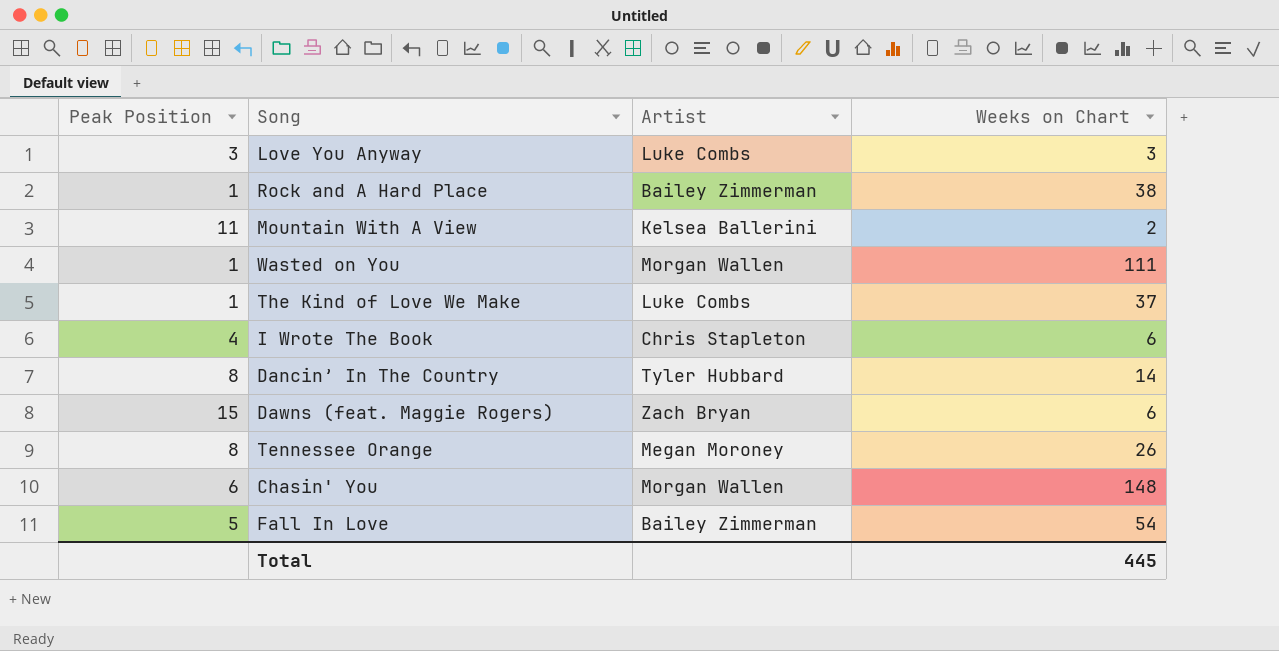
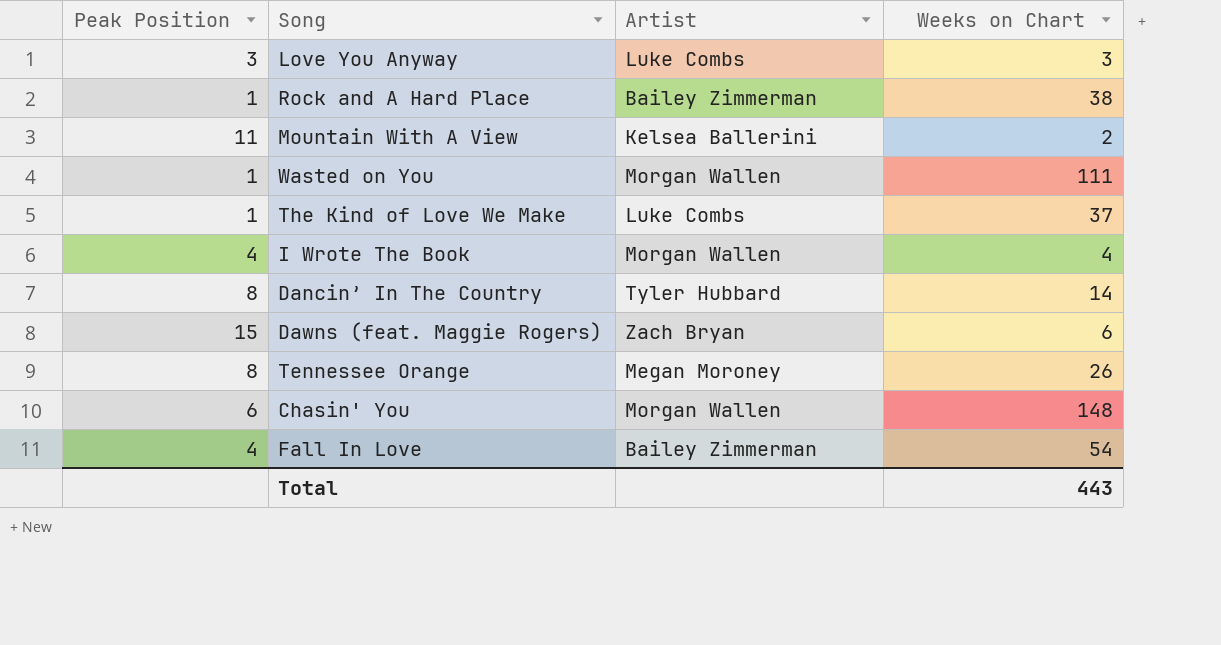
I Wrote The Book | Artist: Chris Stapleton -> Morgan Wallen
I Wrote The Book | Weeks on Chart: 6 -> 4
Fall In Love | Peak Position: 5 -> 4
Total | Weeks on Chart: 445 -> 443

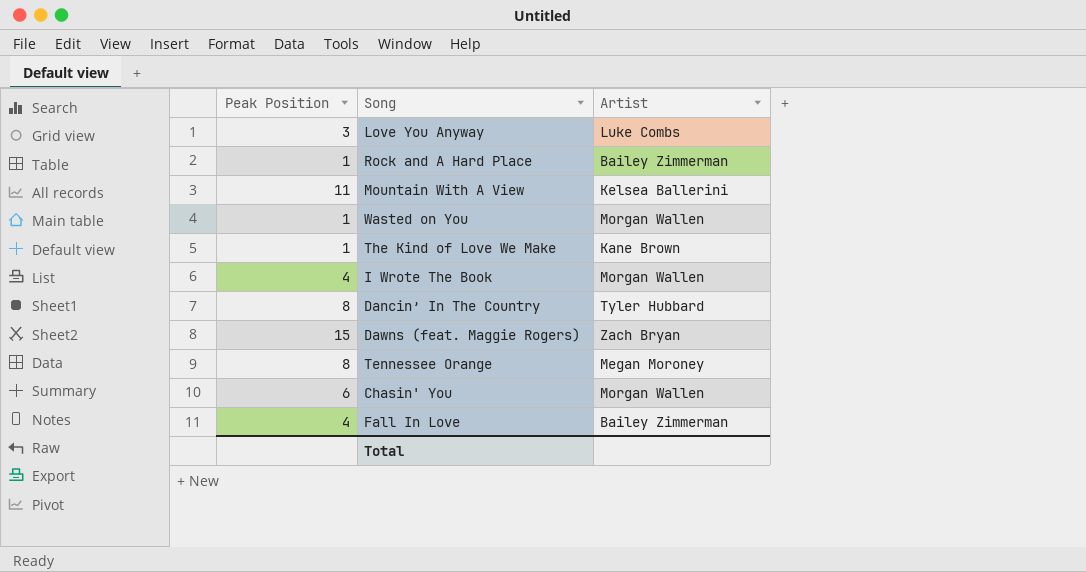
column Weeks on Chart | position: 4 -> none
The Kind of Love We Make | Artist: Luke Combs -> Kane Brown

